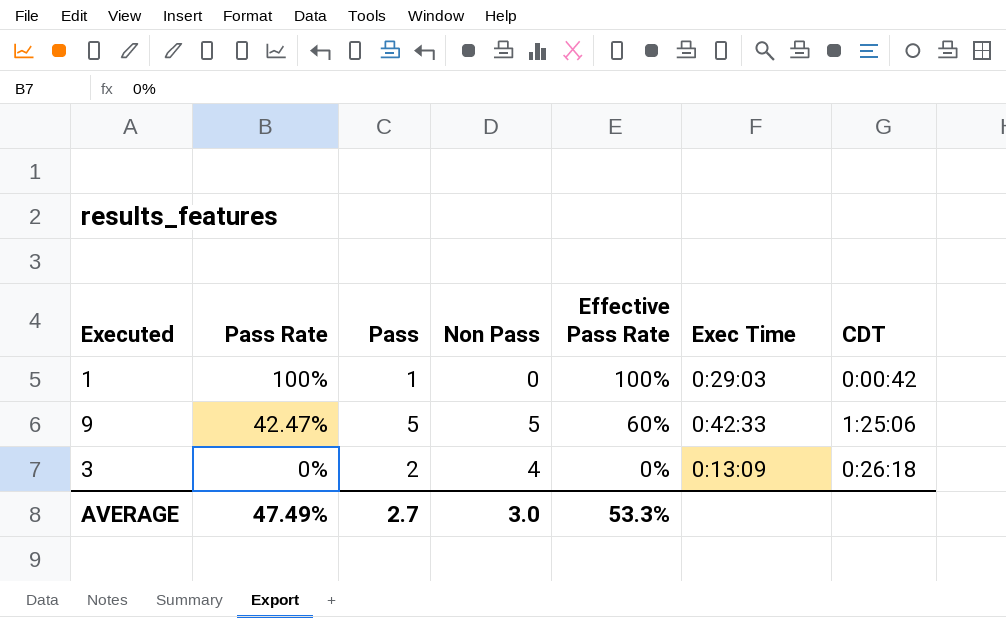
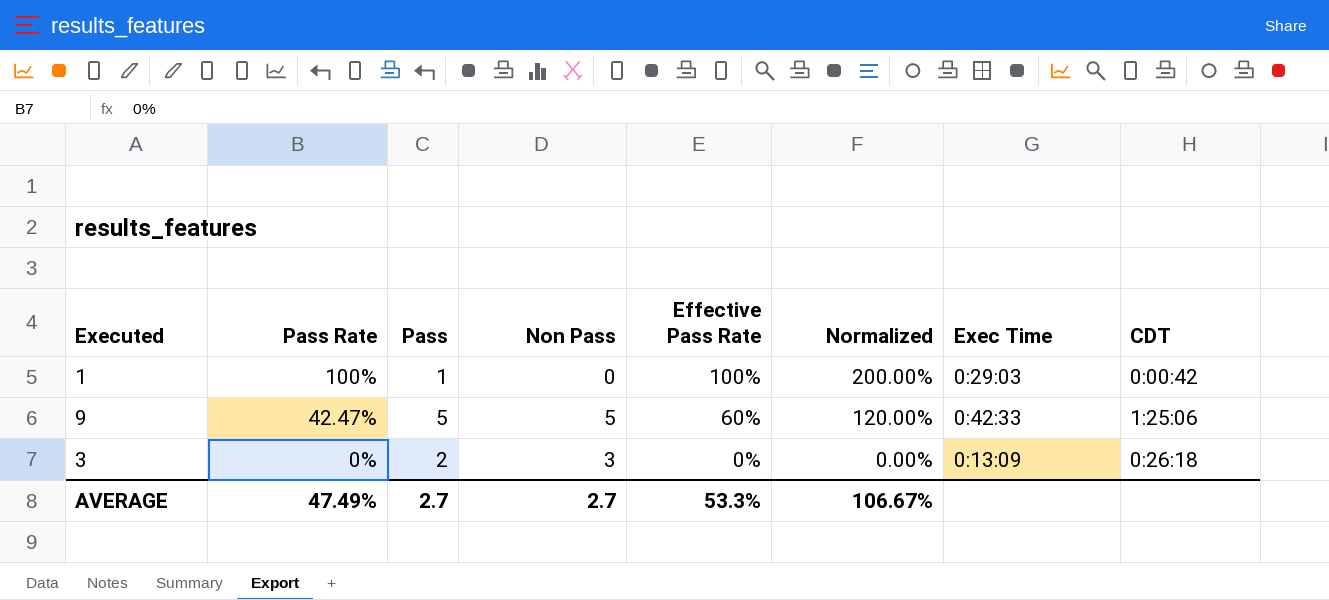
column Normalized | formula: none -> [Effective Pass Rate] * 2
3 | Non Pass: 4 -> 3
AVERAGE | Non Pass: 3.0 -> 2.7

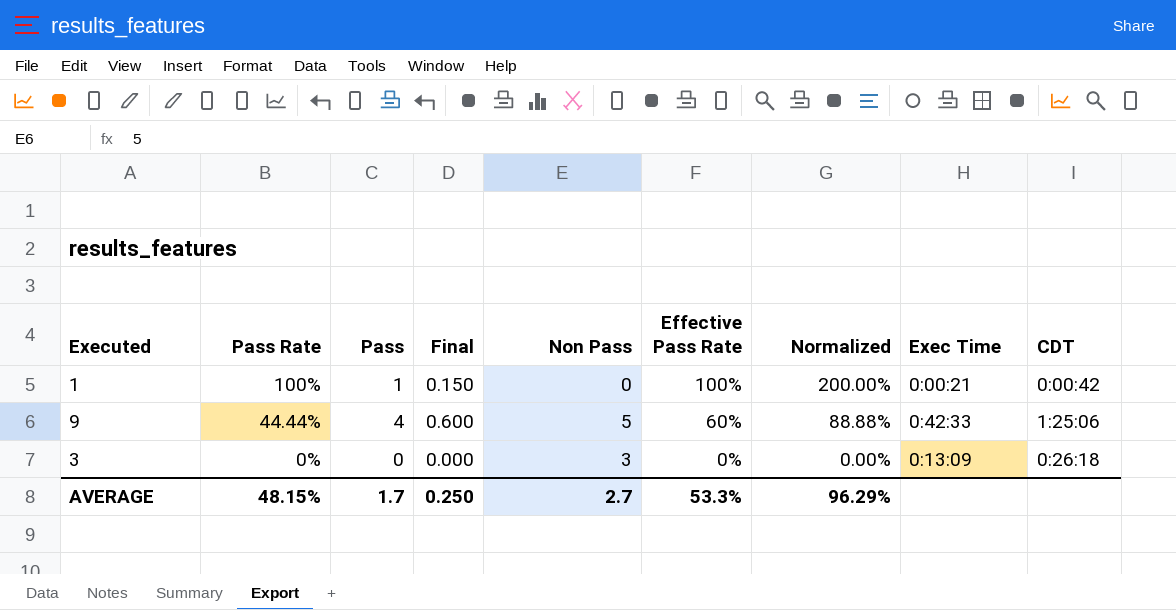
column Final | formula: none -> [Pass] * 0.15
column Normalized | formula: [Effective Pass Rate] * 2 -> [Pass Rate] * 2
1 | Exec Time: 0:29:03 -> 0:00:21
9 | Pass Rate: 42.47% -> 44.44%
9 | Pass: 5 -> 4
3 | Pass: 2 -> 0
AVERAGE | Pass Rate: 47.49% -> 48.15%
AVERAGE | Pass: 2.7 -> 1.7
AVERAGE | Normalized: 106.67% -> 96.29%

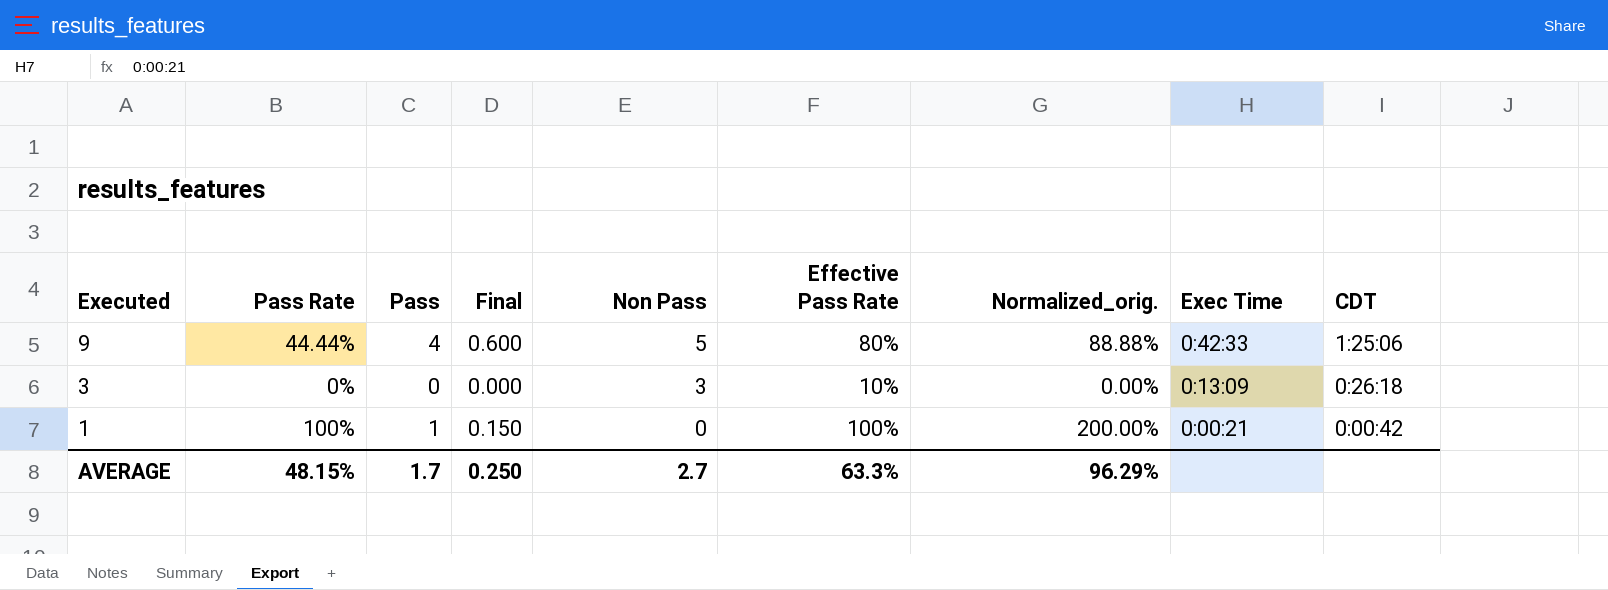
row order: Pass Rate descending -> Executed descending
column name: Normalized -> Normalized_orig.
9 | Effective Pass Rate: 60% -> 80%
3 | Effective Pass Rate: 0% -> 10%
AVERAGE | Effective Pass Rate: 53.3% -> 63.3%

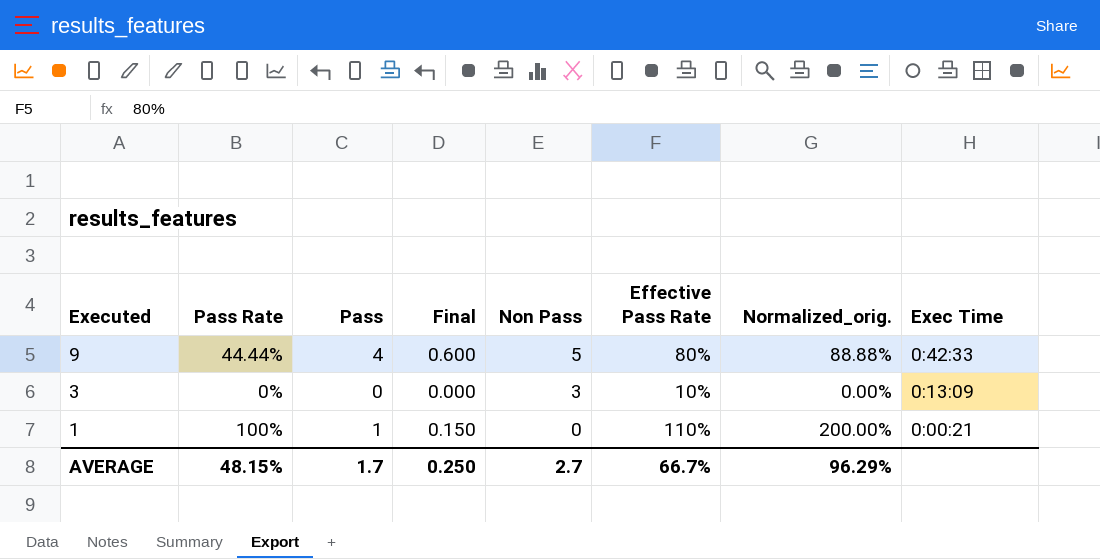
column CDT | position: 9 -> none
1 | Effective Pass Rate: 100% -> 110%
AVERAGE | Effective Pass Rate: 63.3% -> 66.7%

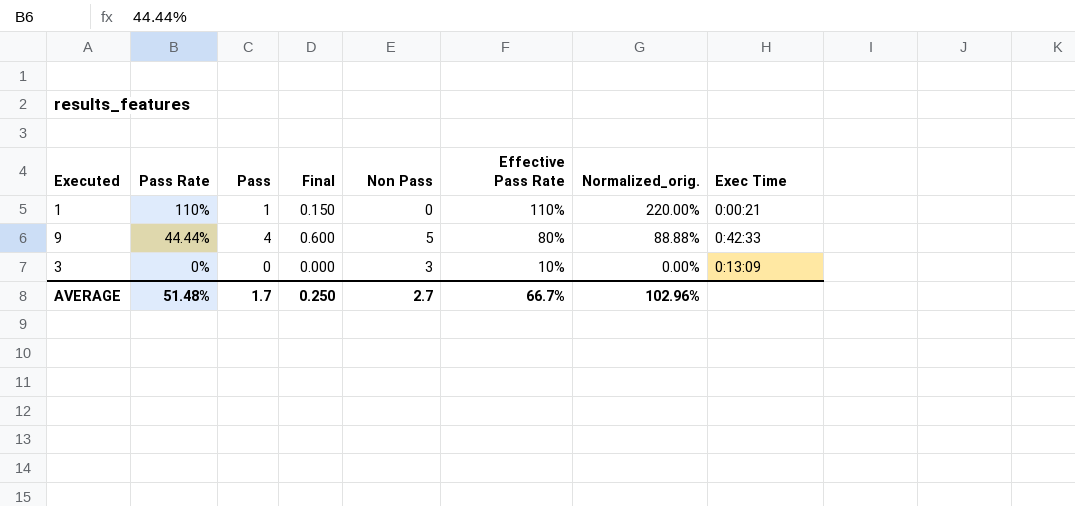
row order: Executed descending -> Pass Rate descending
1 | Pass Rate: 100% -> 110%
1 | Normalized_orig.: 200.00% -> 220.00%
AVERAGE | Pass Rate: 48.15% -> 51.48%
AVERAGE | Normalized_orig.: 96.29% -> 102.96%

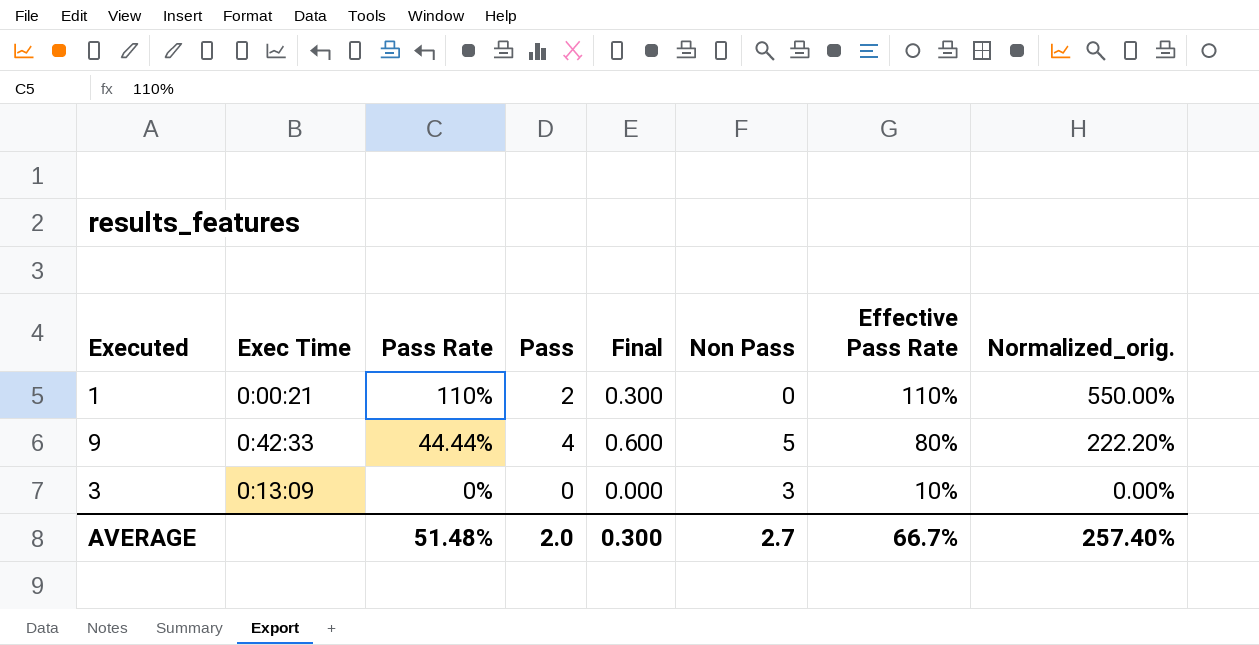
column Exec Time | position: 8 -> 2
column Normalized_orig. | formula: [Pass Rate] * 2 -> [Pass Rate] * 5
1 | Pass: 1 -> 2
1 | Final: 0.150 -> 0.300
AVERAGE | Pass: 1.7 -> 2.0
AVERAGE | Final: 0.250 -> 0.300
AVERAGE | Normalized_orig.: 102.96% -> 257.40%

